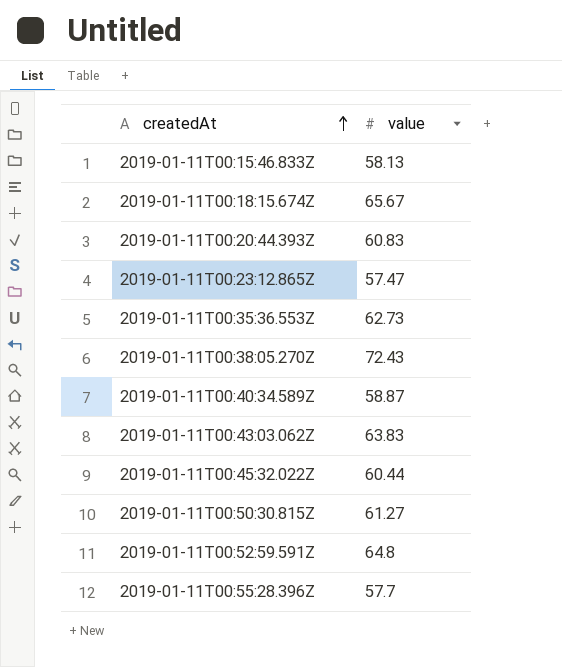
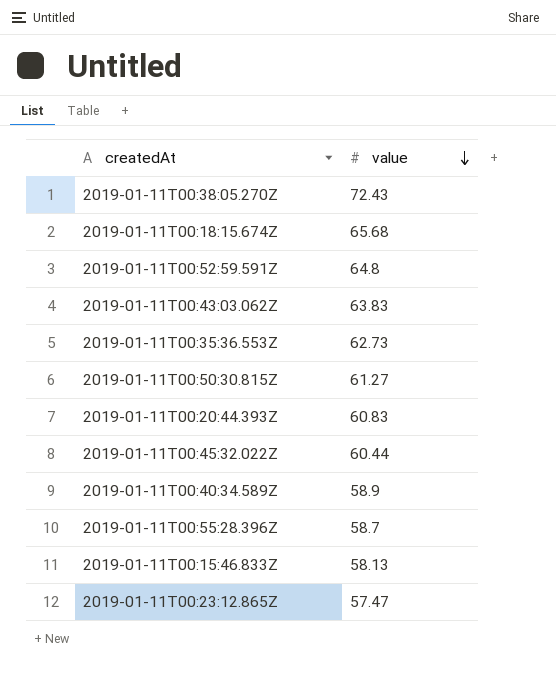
row order: createdAt ascending -> value descending
2019-01-11T00:18:15.674Z | value: 65.67 -> 65.68
2019-01-11T00:40:34.589Z | value: 58.87 -> 58.9
2019-01-11T00:55:28.396Z | value: 57.7 -> 58.7

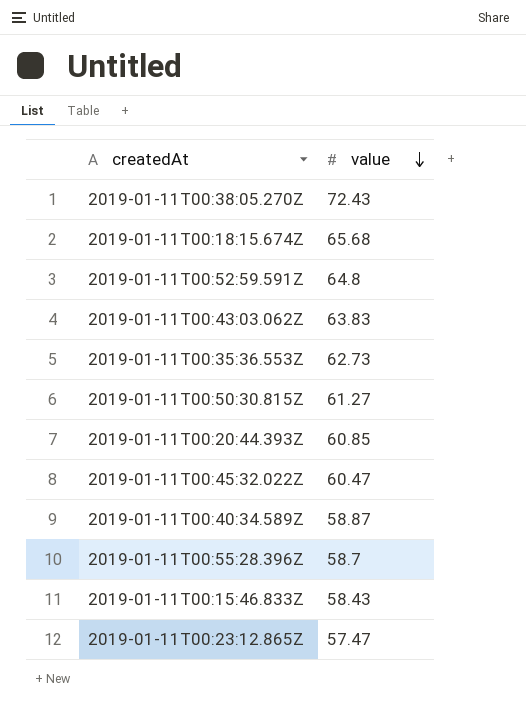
2019-01-11T00:20:44.393Z | value: 60.83 -> 60.85
2019-01-11T00:45:32.022Z | value: 60.44 -> 60.47
2019-01-11T00:40:34.589Z | value: 58.9 -> 58.87
2019-01-11T00:15:46.833Z | value: 58.13 -> 58.43

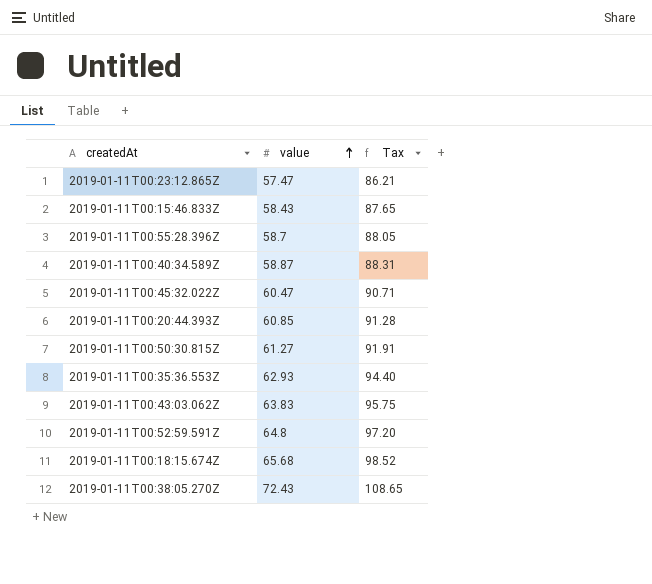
row order: value descending -> value ascending
column Tax | formula: none -> [value] * 1.5
2019-01-11T00:35:36.553Z | value: 62.73 -> 62.93

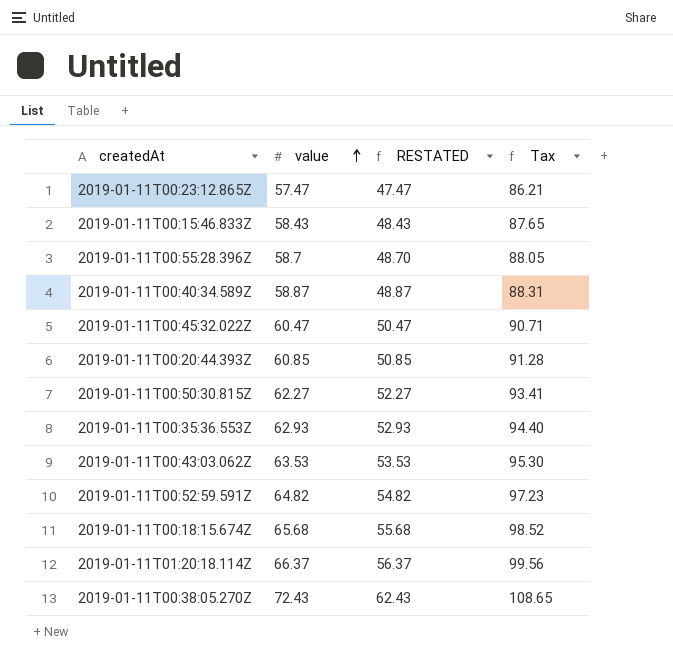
column RESTATED | formula: none -> [value] - 10
2019-01-11T00:50:30.815Z | value: 61.27 -> 62.27
2019-01-11T00:50:30.815Z | Tax: 91.91 -> 93.41
2019-01-11T00:43:03.062Z | value: 63.83 -> 63.53
2019-01-11T00:43:03.062Z | Tax: 95.75 -> 95.30
2019-01-11T00:52:59.591Z | value: 64.8 -> 64.82
2019-01-11T00:52:59.591Z | Tax: 97.20 -> 97.23
row 2019-01-11T01:20:18.114Z: none -> 66.37 | 56.37 | 99.56

